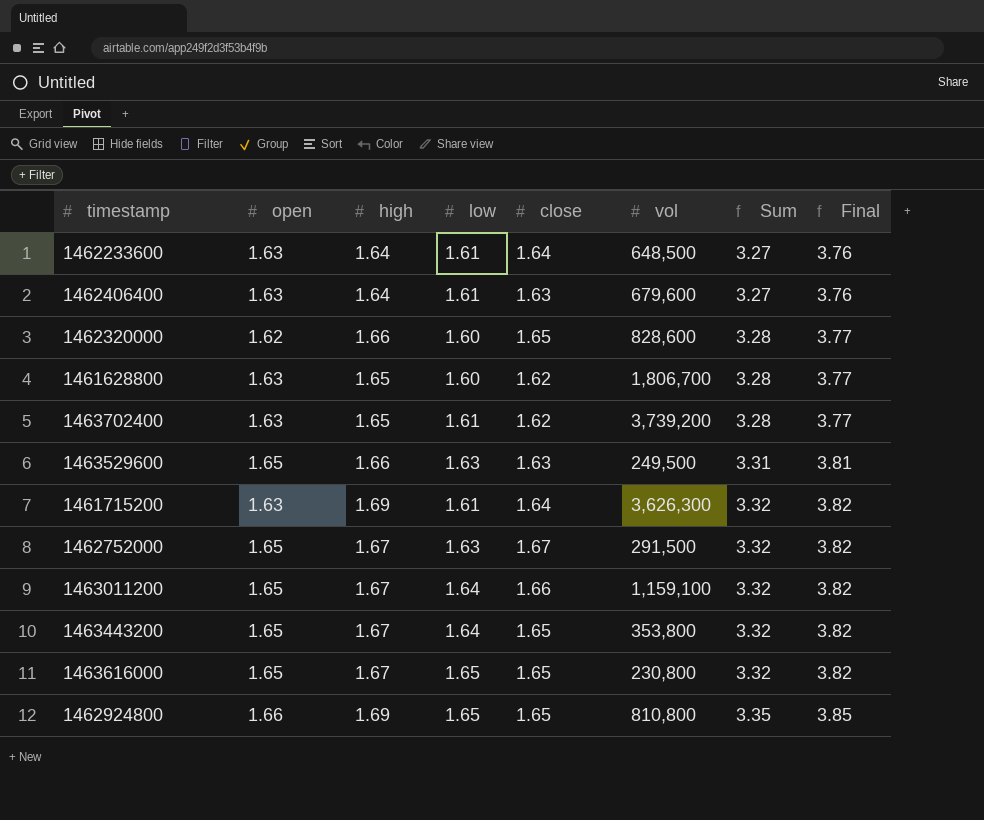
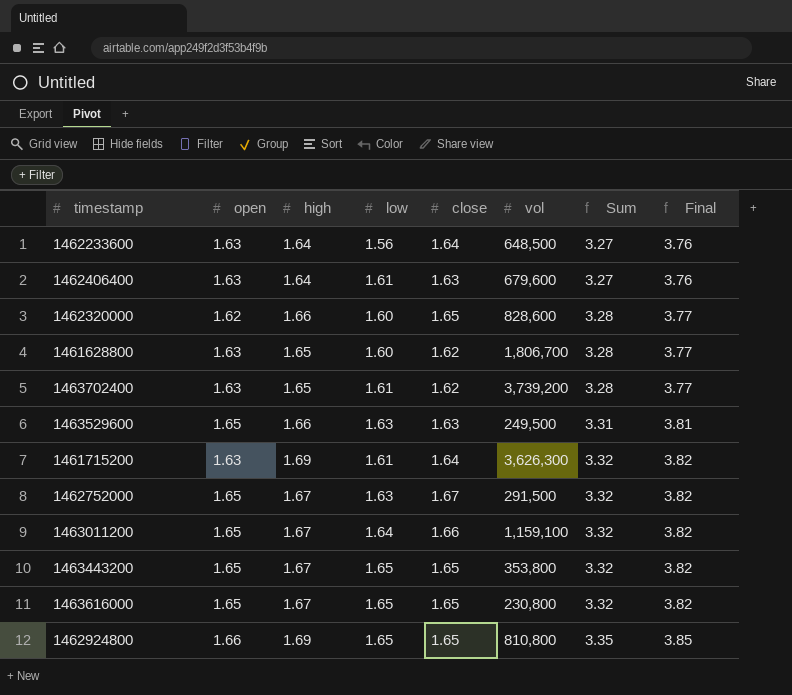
1462233600 | low: 1.61 -> 1.56
1463443200 | low: 1.64 -> 1.65

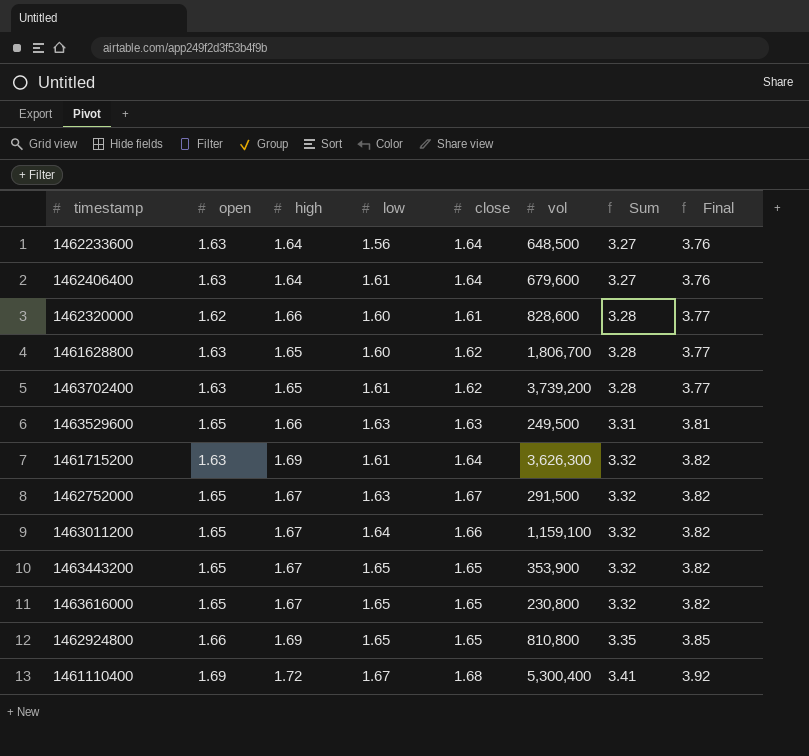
1462406400 | close: 1.63 -> 1.64
1462320000 | close: 1.65 -> 1.61
1463443200 | vol: 353,800 -> 353,900
row 1461110400: none -> 1.69 | 1.72 | 1.67 | 1.68 | 5,300,400 | 3.41 | 3.92

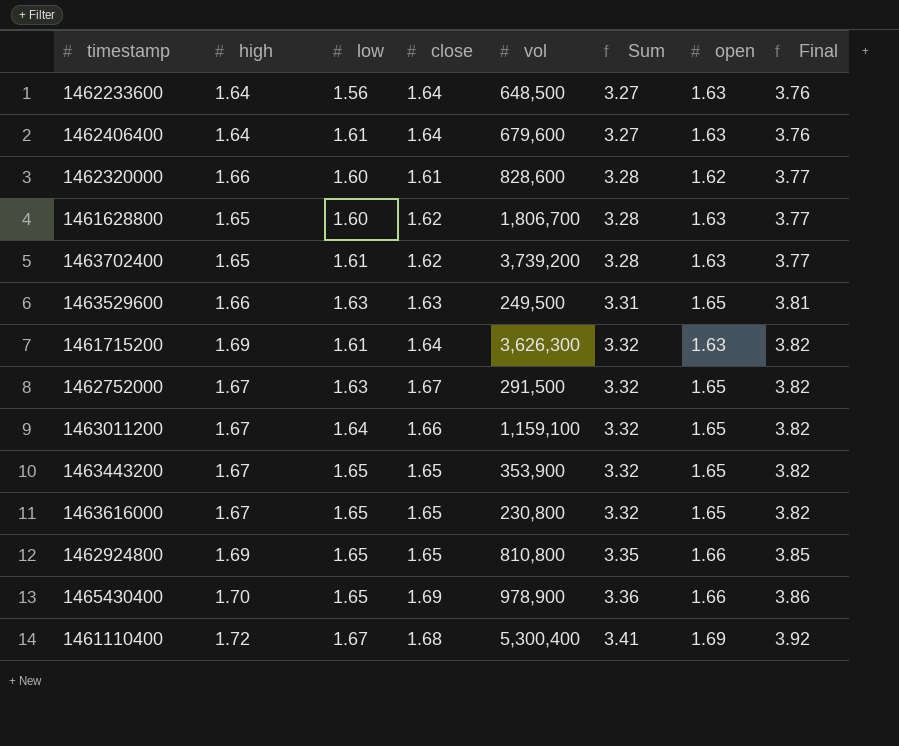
column open | position: 2 -> 7
row 1465430400: none -> 1.70 | 1.65 | 1.69 | 978,900 | 3.36 | 1.66 | 3.86

